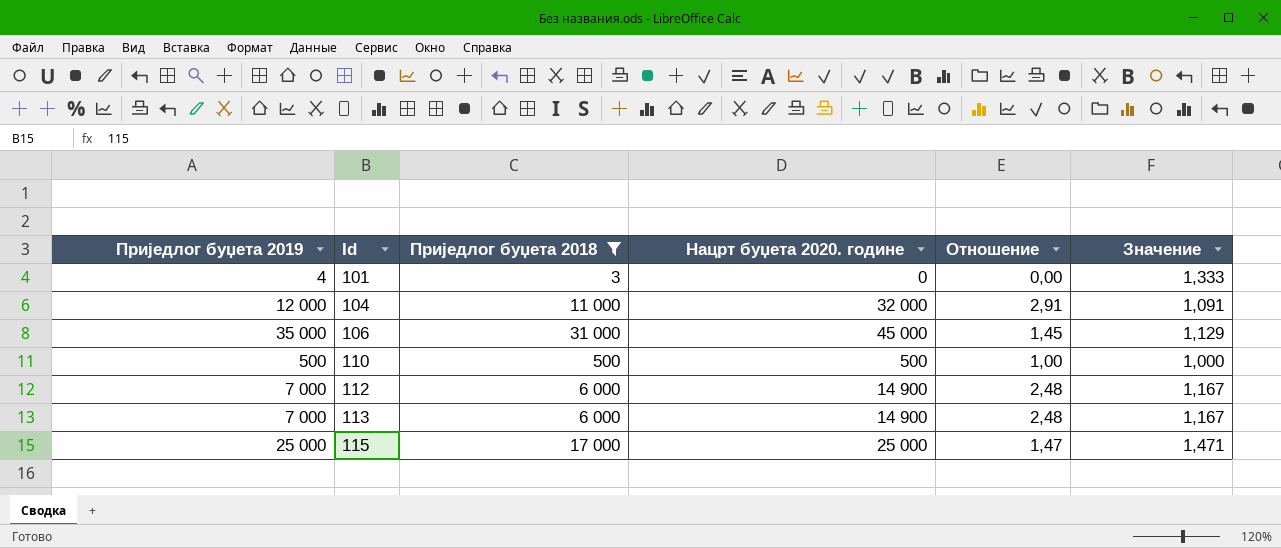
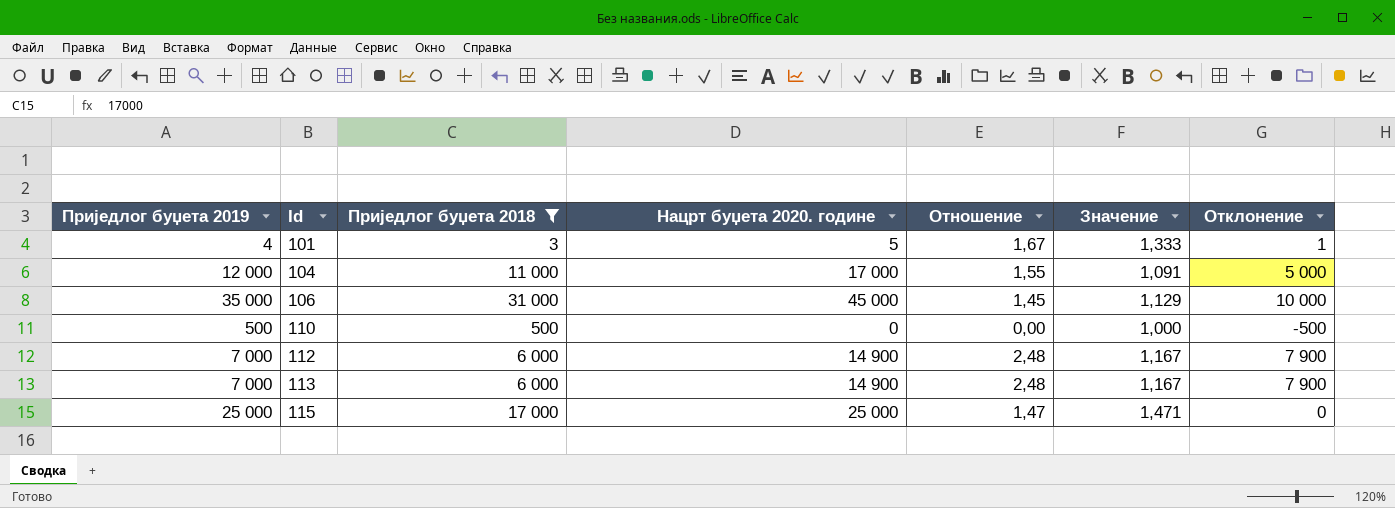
column Отклонение | formula: none -> [Нацрт буџета 2020. године] - [Приједлог буџета 2019]
101 | Нацрт буџета 2020. године: 0 -> 5
101 | Отношение: 0,00 -> 1,67
104 | Нацрт буџета 2020. године: 32 000 -> 17 000
104 | Отношение: 2,91 -> 1,55
110 | Нацрт буџета 2020. године: 500 -> 0
110 | Отношение: 1,00 -> 0,00

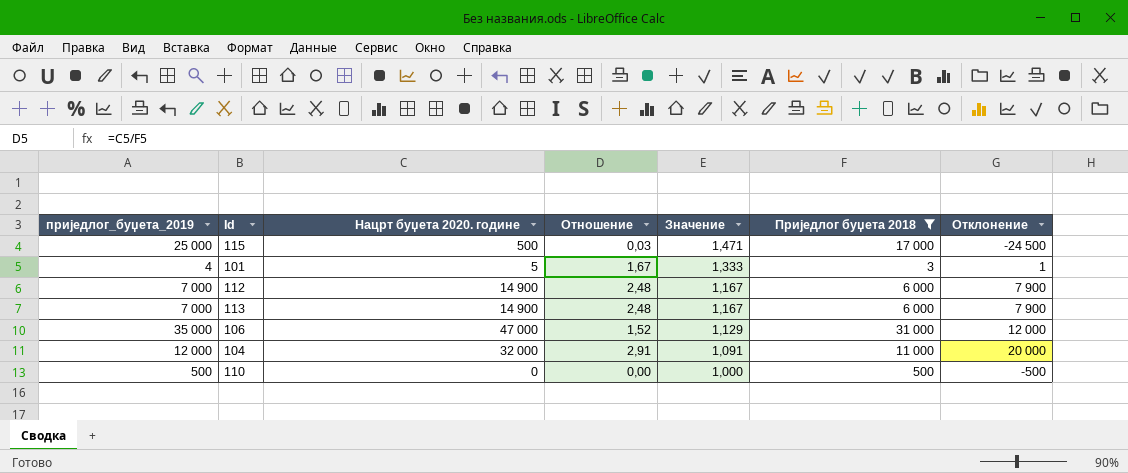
row order: Id ascending -> Значение descending
column name: Приједлог буџета 2019 -> приједлог_буџета_2019
column Приједлог буџета 2018 | position: 3 -> 6
115 | Нацрт буџета 2020. године: 25 000 -> 500
115 | Отношение: 1,47 -> 0,03
115 | Отклонение: 0 -> -24 500
106 | Нацрт буџета 2020. године: 45 000 -> 47 000
106 | Отношение: 1,45 -> 1,52
106 | Отклонение: 10 000 -> 12 000
104 | Нацрт буџета 2020. године: 17 000 -> 32 000
104 | Отношение: 1,55 -> 2,91
104 | Отклонение: 5 000 -> 20 000

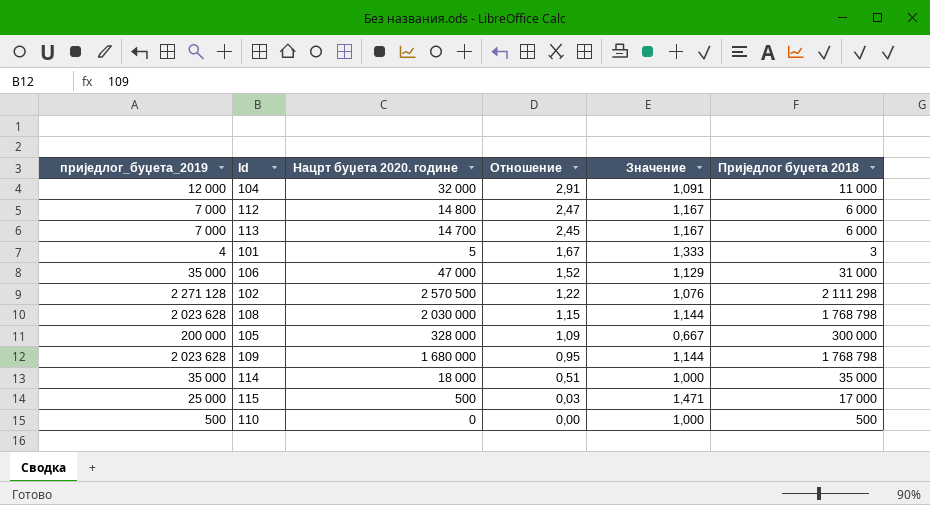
filter: Приједлог буџета 2018 <= 31 000 -> none
row order: Значение descending -> Отношение descending
column Отклонение | formula: [Нацрт буџета 2020. године] - [приједлог_буџета_2019] -> none
112 | Нацрт буџета 2020. године: 14 900 -> 14 800
112 | Отношение: 2,48 -> 2,47
113 | Нацрт буџета 2020. године: 14 900 -> 14 700
113 | Отношение: 2,48 -> 2,45

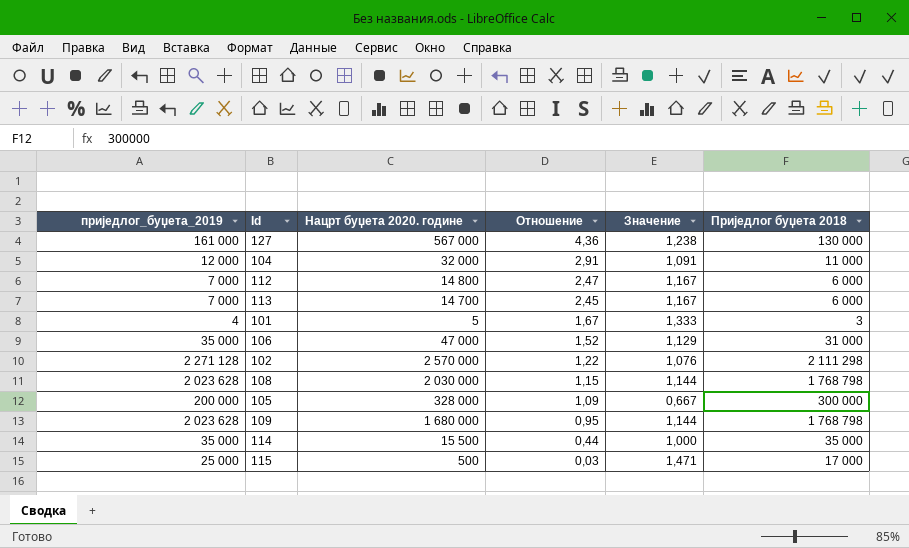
row 110: 500 | 0 | 0,00 | 1,000 | 500 -> none
row 127: none -> 161 000 | 567 000 | 4,36 | 1,238 | 130 000
102 | Нацрт буџета 2020. године: 2 570 500 -> 2 570 000
114 | Нацрт буџета 2020. године: 18 000 -> 15 500
114 | Отношение: 0,51 -> 0,44

